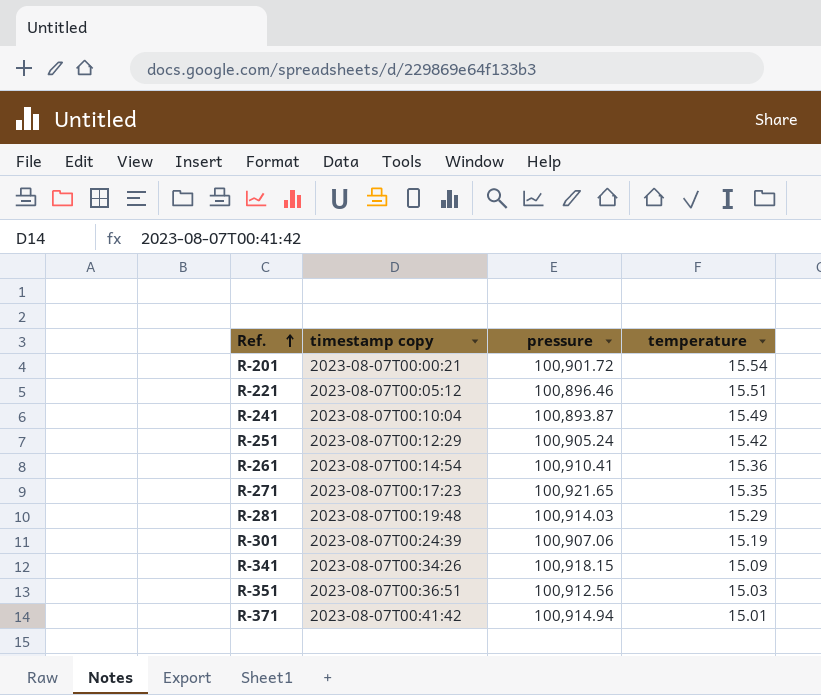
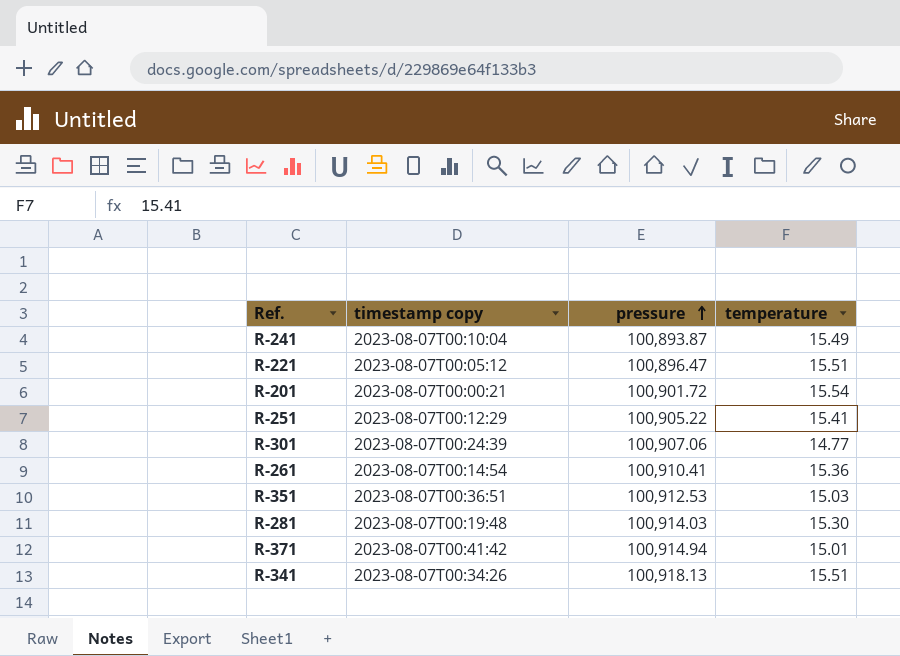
row order: Ref. ascending -> pressure ascending
row R-271: 2023-08-07T00:17:23 | 100,921.65 | 15.35 -> none
R-221 | pressure: 100,896.46 -> 100,896.47
R-251 | pressure: 100,905.24 -> 100,905.22
R-251 | temperature: 15.42 -> 15.41
R-301 | temperature: 15.19 -> 14.77
R-351 | pressure: 100,912.56 -> 100,912.53
R-281 | temperature: 15.29 -> 15.30
R-341 | pressure: 100,918.15 -> 100,918.13
R-341 | temperature: 15.09 -> 15.51

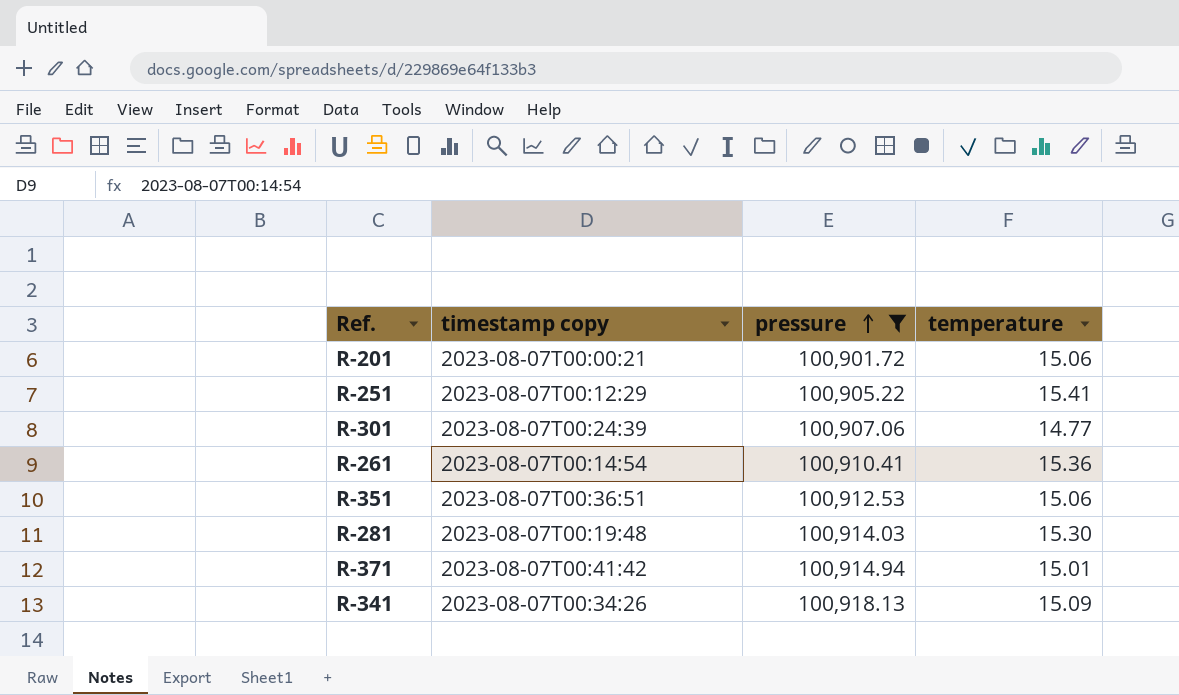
filter: none -> pressure >= 100,901.72
R-201 | temperature: 15.54 -> 15.06
R-351 | temperature: 15.03 -> 15.06
R-341 | temperature: 15.51 -> 15.09

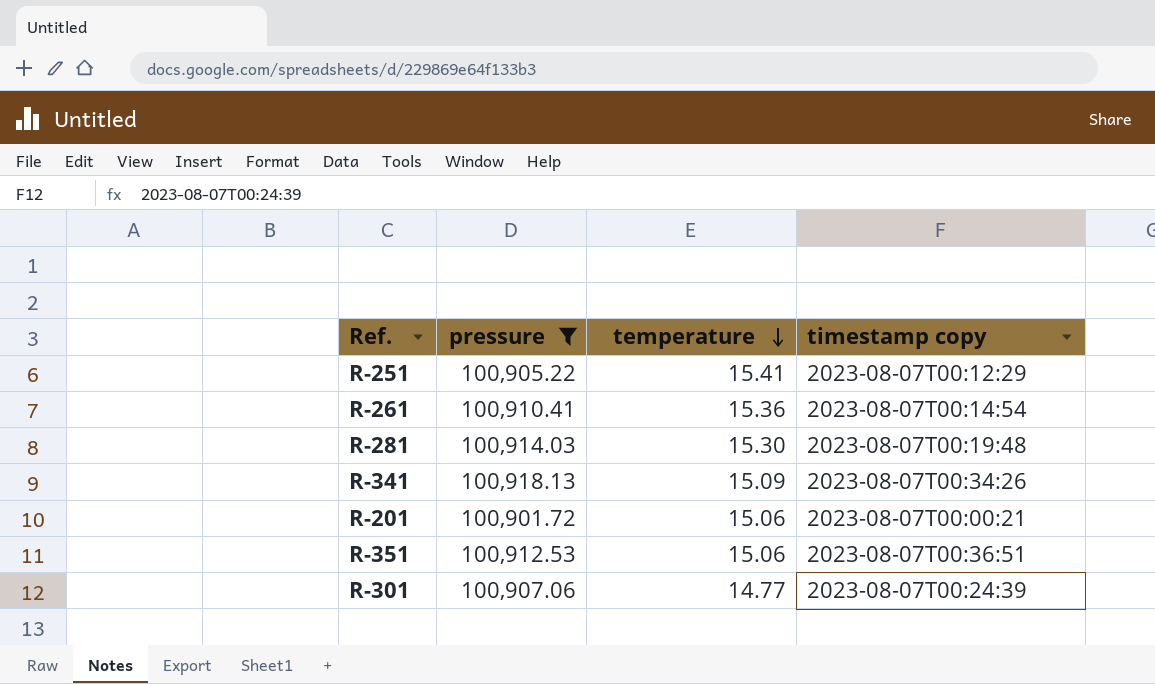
row order: pressure ascending -> temperature descending
column timestamp copy | position: 2 -> 4
row R-371: 2023-08-07T00:41:42 | 100,914.94 | 15.01 -> none

